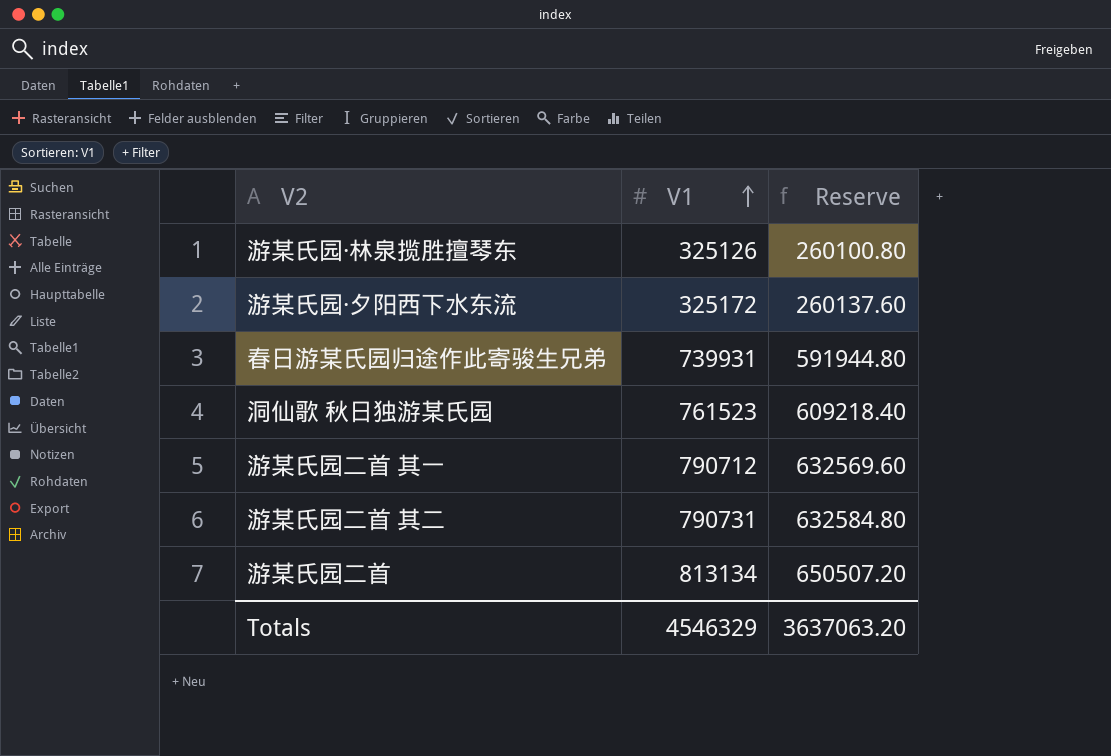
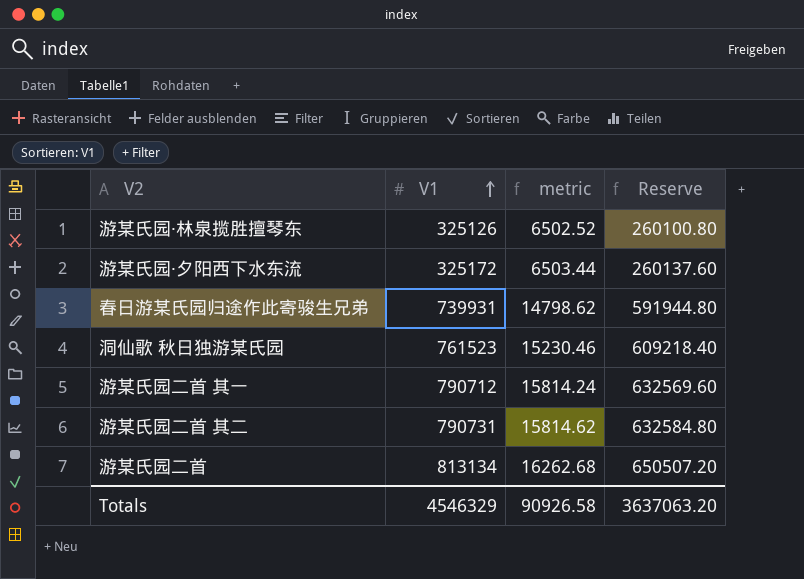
column metric | formula: none -> [V1] * 0.02

